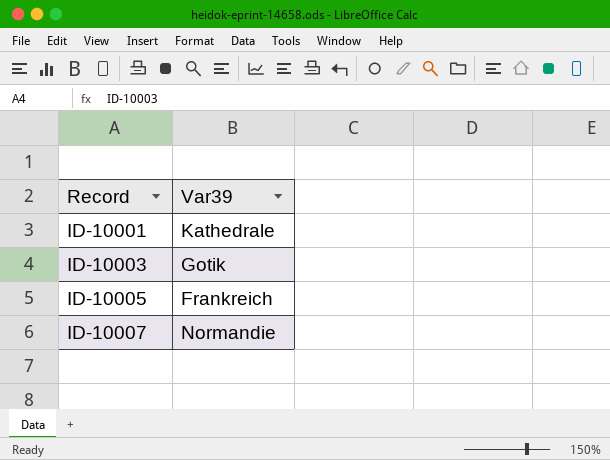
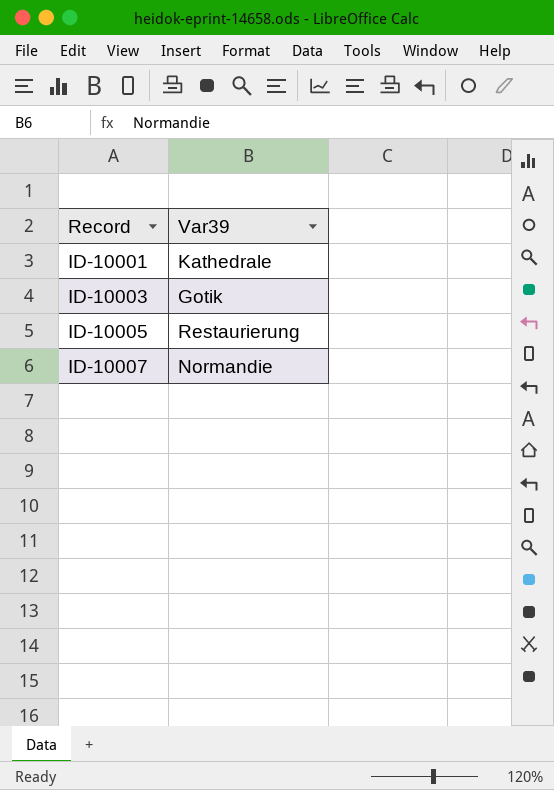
ID-10005 | Var39: Frankreich -> Restaurierung

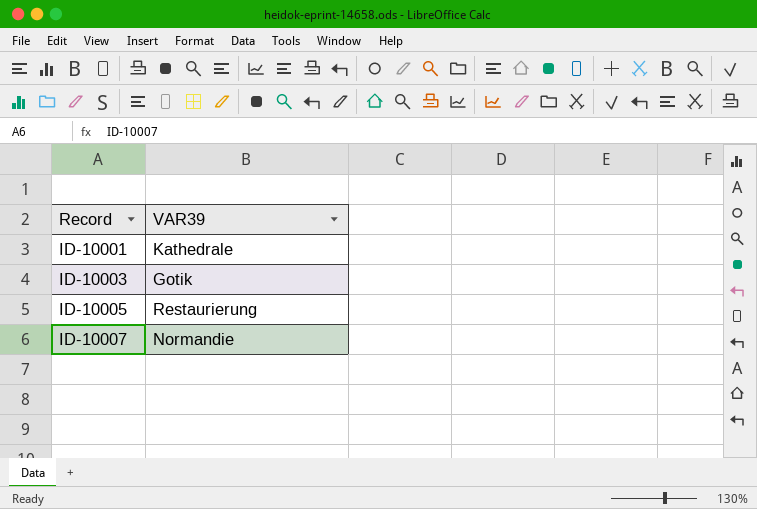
column name: Var39 -> VAR39

